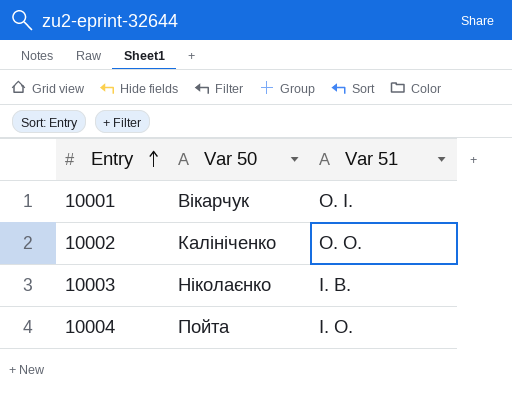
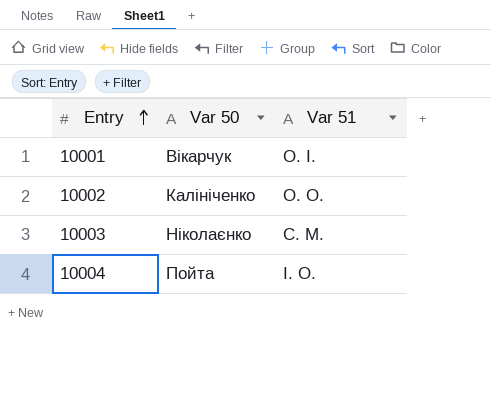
10003 | Var 51: І. В. -> С. М.

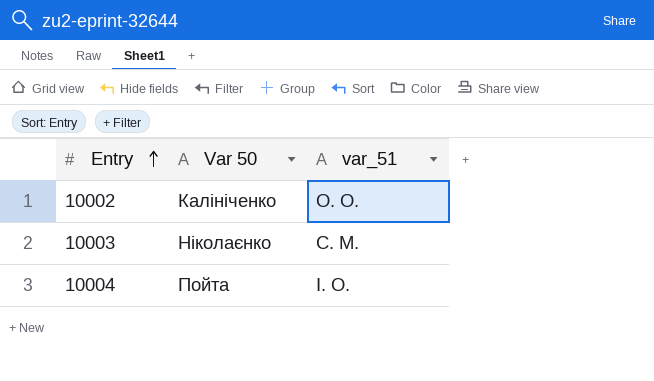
column name: Var 51 -> var_51
row 10001: Вікарчук | О. І. -> none

